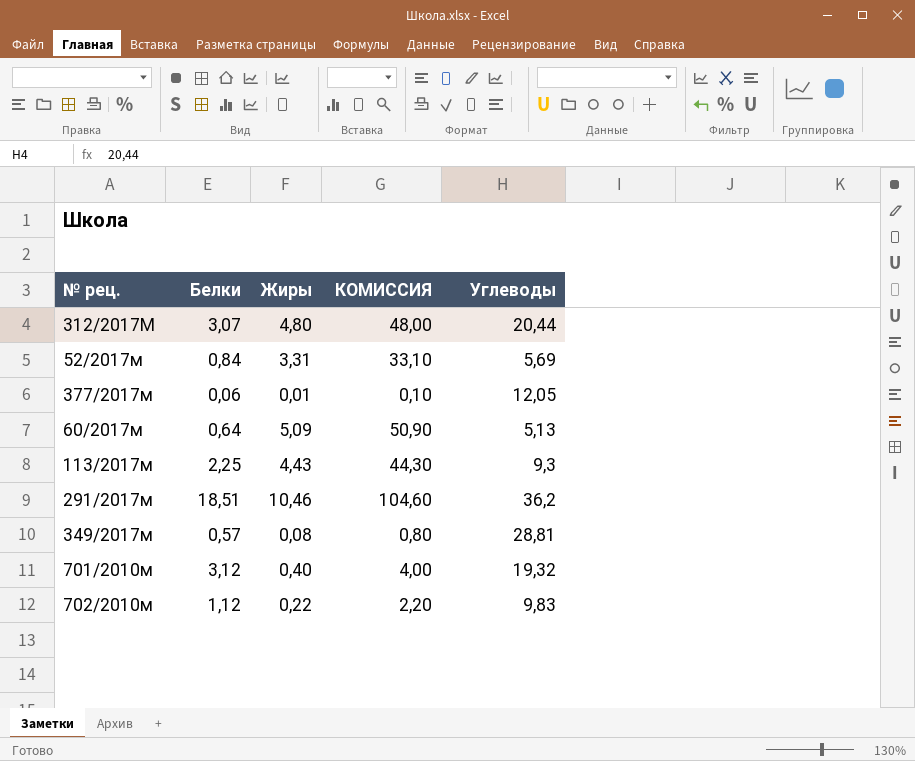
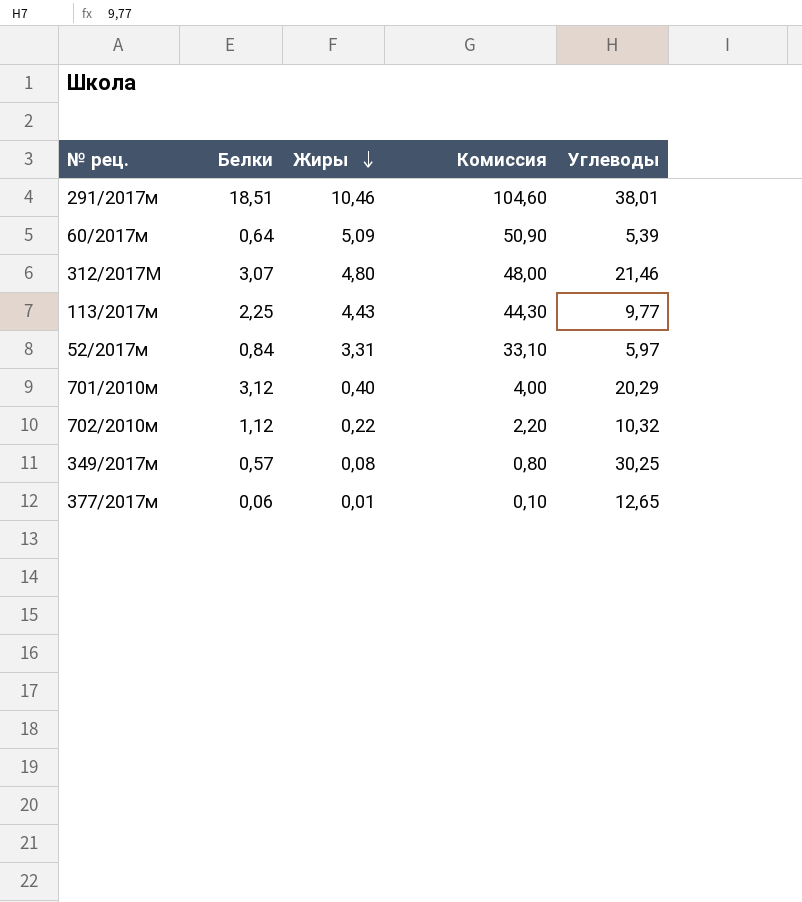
row order: none -> Жиры descending
column name: КОМИССИЯ -> Комиссия
291/2017м | Углеводы: 36,2 -> 38,01
60/2017м | Углеводы: 5,13 -> 5,39
312/2017М | Углеводы: 20,44 -> 21,46
113/2017м | Углеводы: 9,3 -> 9,77
52/2017м | Углеводы: 5,69 -> 5,97
701/2010м | Углеводы: 19,32 -> 20,29
702/2010м | Углеводы: 9,83 -> 10,32
349/2017м | Углеводы: 28,81 -> 30,25
377/2017м | Углеводы: 12,05 -> 12,65

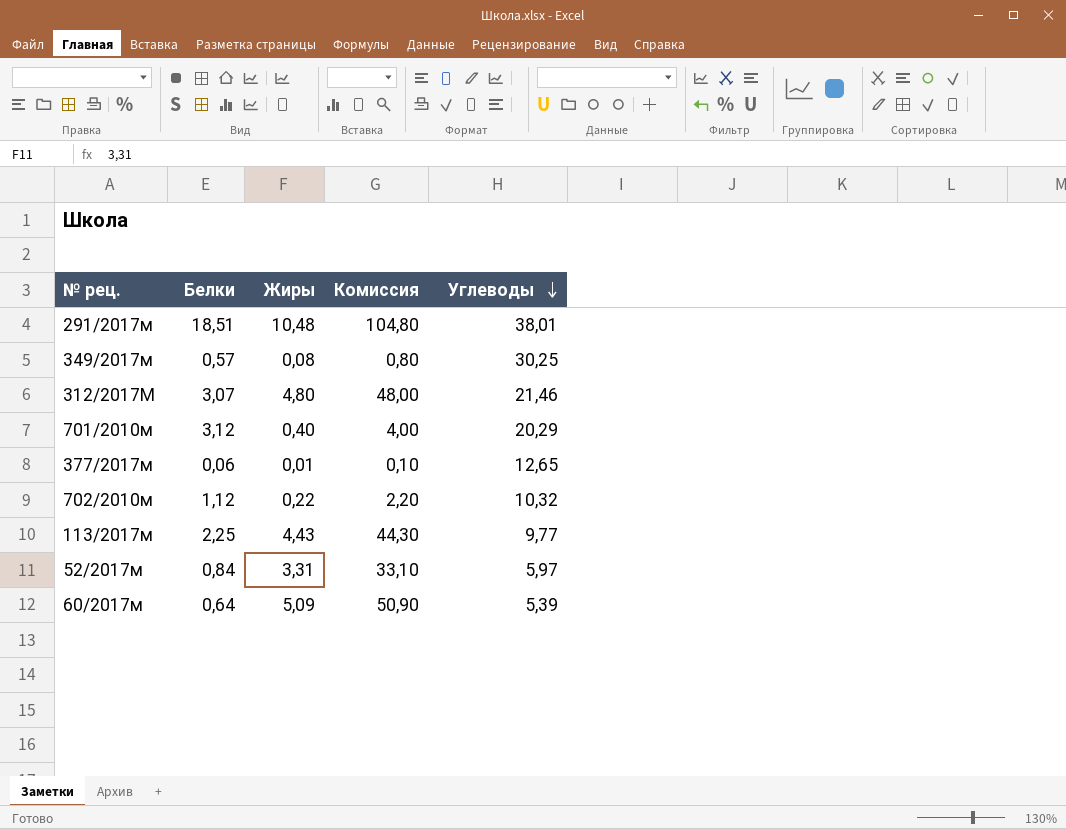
row order: Жиры descending -> Углеводы descending
291/2017м | Жиры: 10,46 -> 10,48
291/2017м | Комиссия: 104,60 -> 104,80

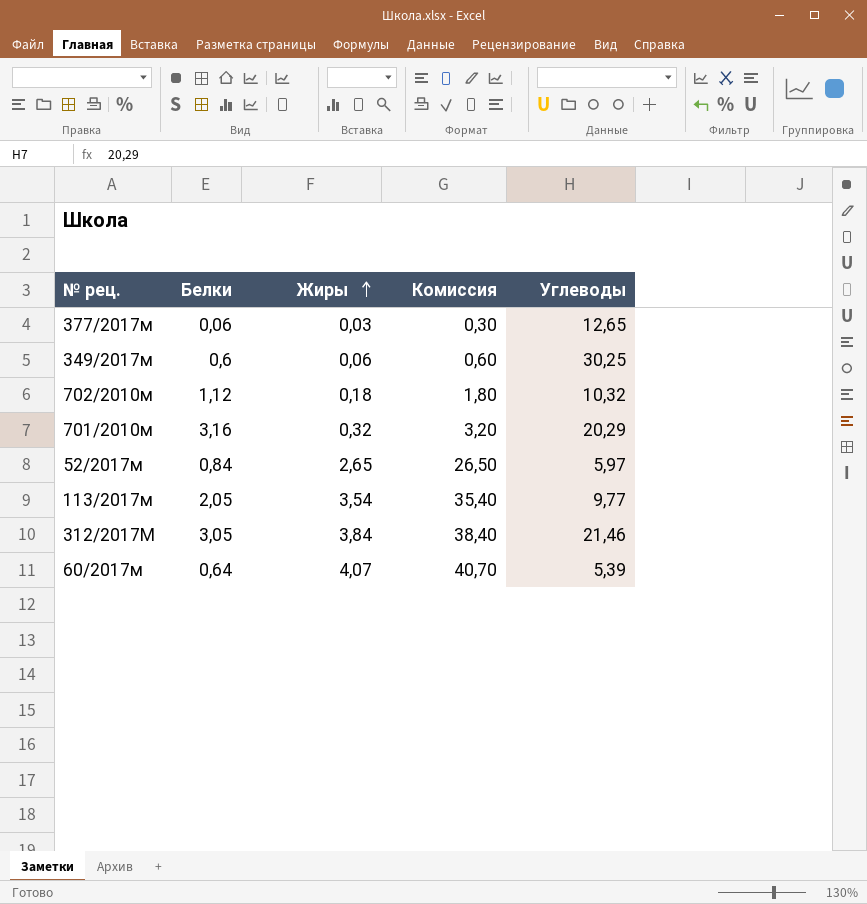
row order: Углеводы descending -> Жиры ascending
row 291/2017м: 18,51 | 10,48 | 104,80 | 38,01 -> none
377/2017м | Жиры: 0,01 -> 0,03
377/2017м | Комиссия: 0,10 -> 0,30
349/2017м | Белки: 0,57 -> 0,6
349/2017м | Жиры: 0,08 -> 0,06
349/2017м | Комиссия: 0,80 -> 0,60
702/2010м | Жиры: 0,22 -> 0,18
702/2010м | Комиссия: 2,20 -> 1,80
701/2010м | Белки: 3,12 -> 3,16
701/2010м | Жиры: 0,40 -> 0,32
701/2010м | Комиссия: 4,00 -> 3,20
52/2017м | Жиры: 3,31 -> 2,65
52/2017м | Комиссия: 33,10 -> 26,50
113/2017м | Белки: 2,25 -> 2,05
113/2017м | Жиры: 4,43 -> 3,54
113/2017м | Комиссия: 44,30 -> 35,40
312/2017М | Белки: 3,07 -> 3,05
312/2017М | Жиры: 4,80 -> 3,84
312/2017М | Комиссия: 48,00 -> 38,40
60/2017м | Жиры: 5,09 -> 4,07
60/2017м | Комиссия: 50,90 -> 40,70

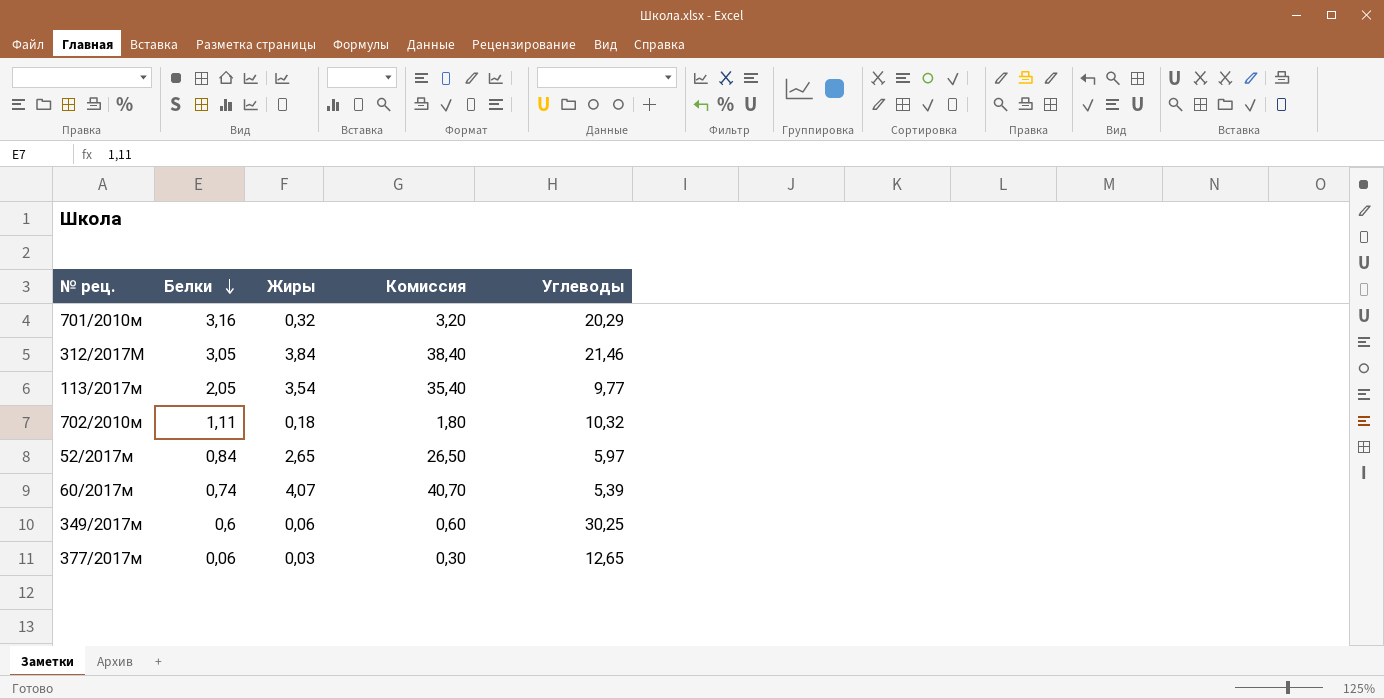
row order: Жиры ascending -> Белки descending
702/2010м | Белки: 1,12 -> 1,11
60/2017м | Белки: 0,64 -> 0,74

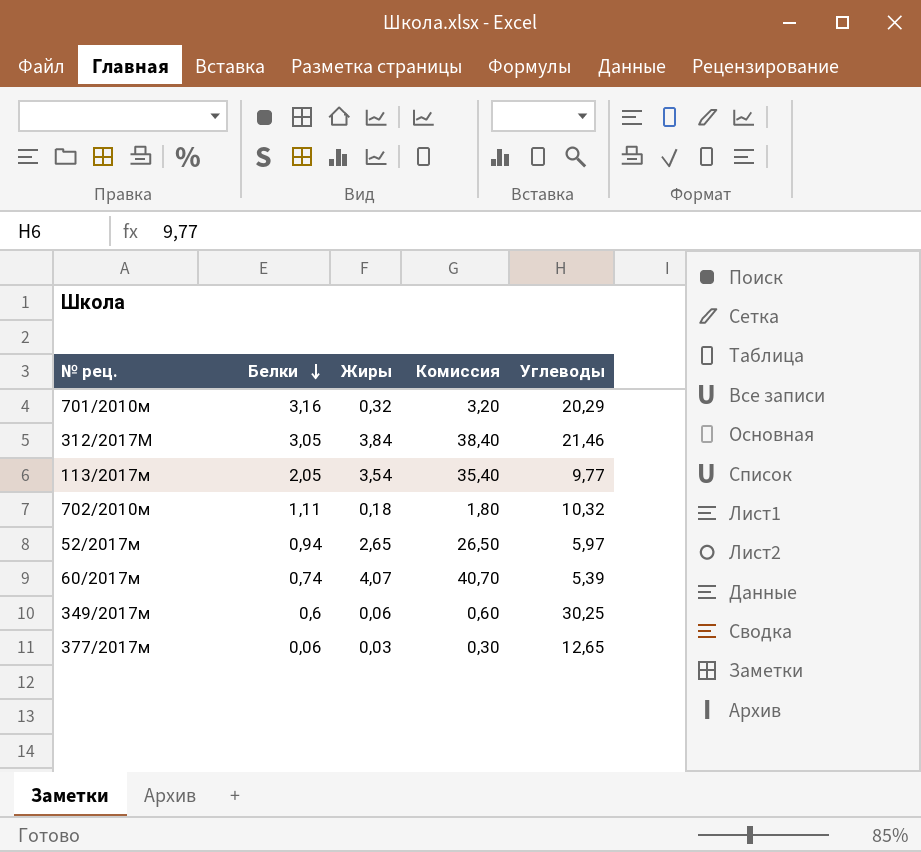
52/2017м | Белки: 0,84 -> 0,94

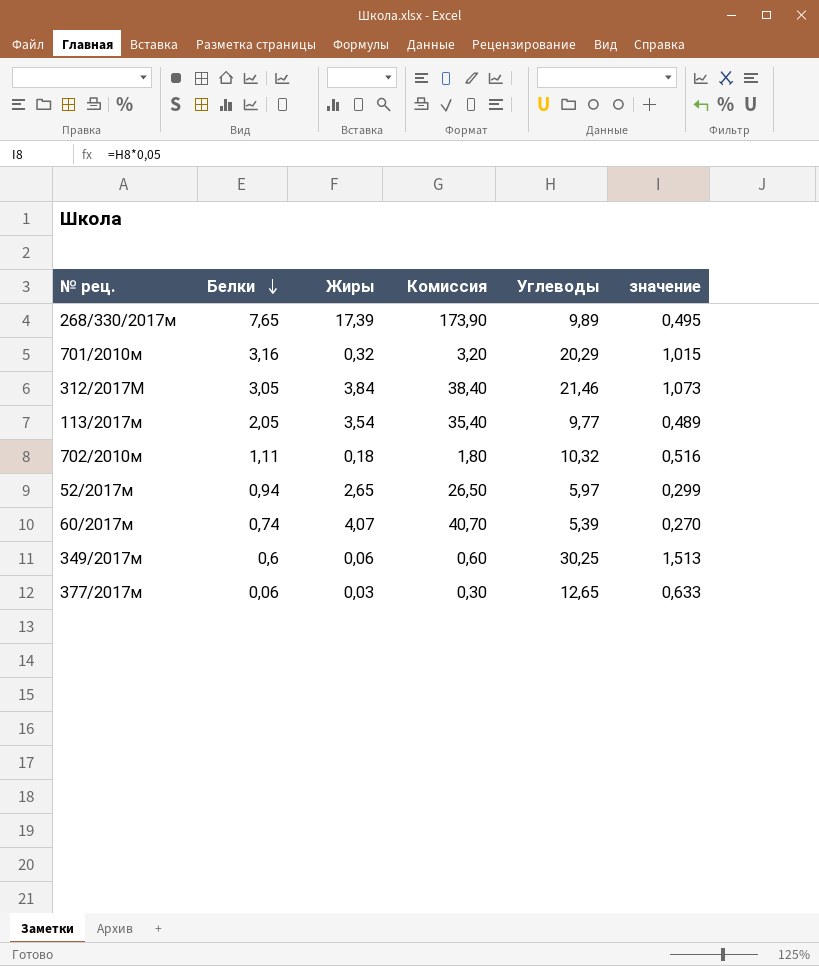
column значение | formula: none -> [Углеводы] * 0,05
row 268/330/2017м: none -> 7,65 | 17,39 | 173,90 | 9,89 | 0,495

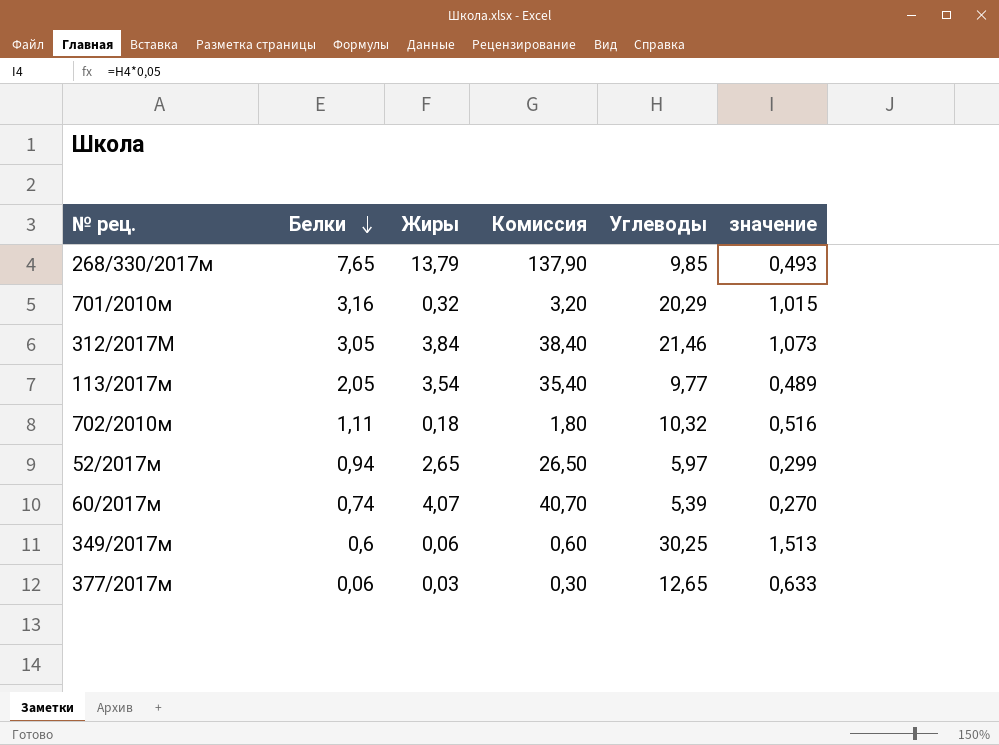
268/330/2017м | Жиры: 17,39 -> 13,79
268/330/2017м | Комиссия: 173,90 -> 137,90
268/330/2017м | Углеводы: 9,89 -> 9,85
268/330/2017м | значение: 0,495 -> 0,493

